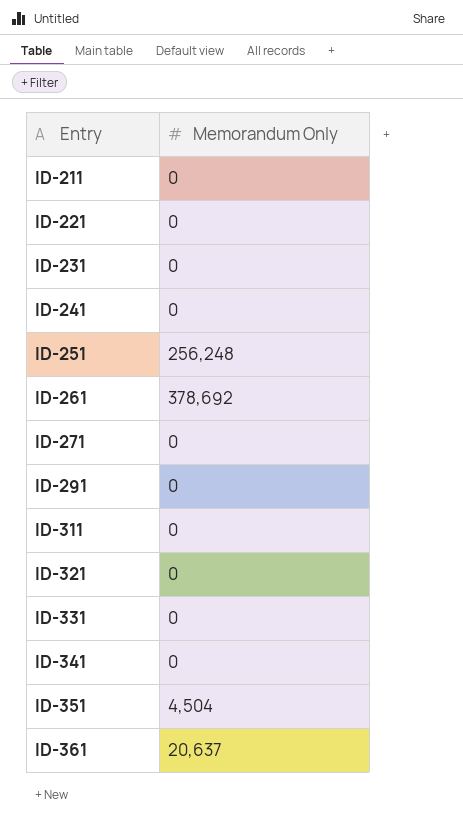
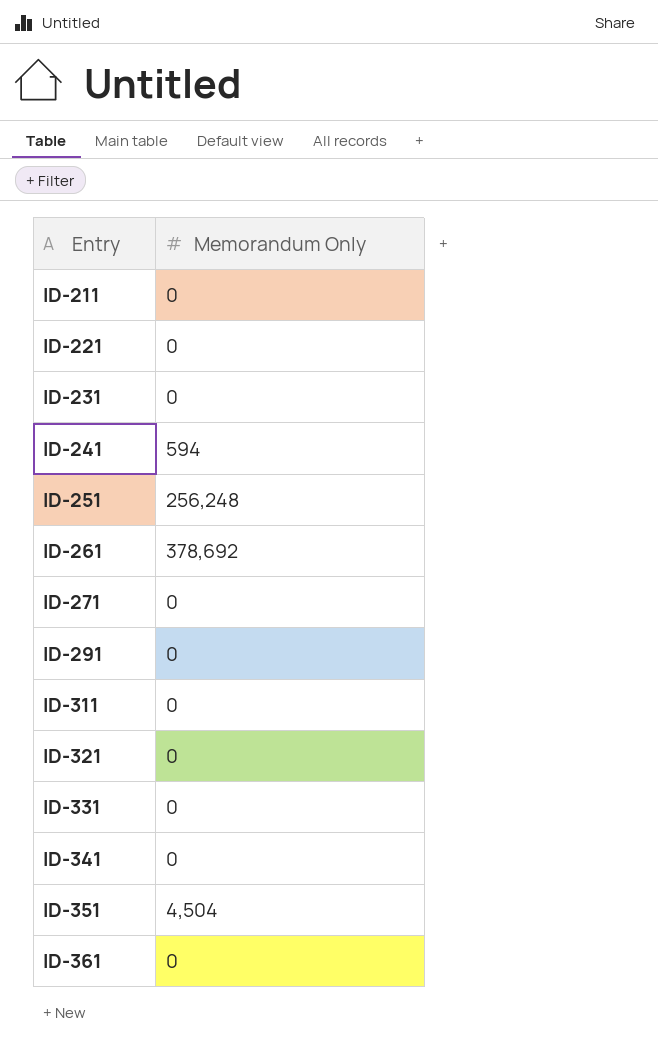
ID-241 | Memorandum Only: 0 -> 594
ID-361 | Memorandum Only: 20,637 -> 0

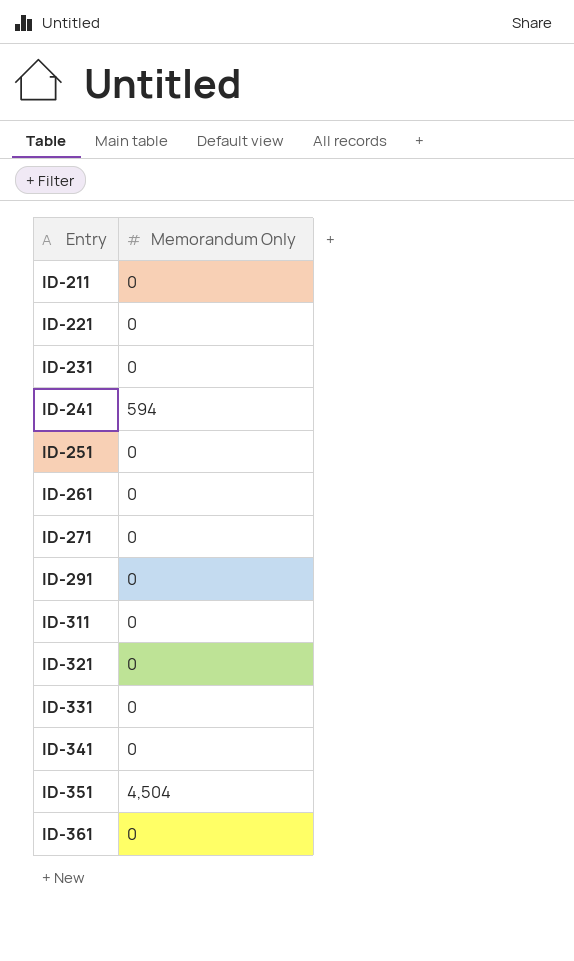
ID-251 | Memorandum Only: 256,248 -> 0
ID-261 | Memorandum Only: 378,692 -> 0

